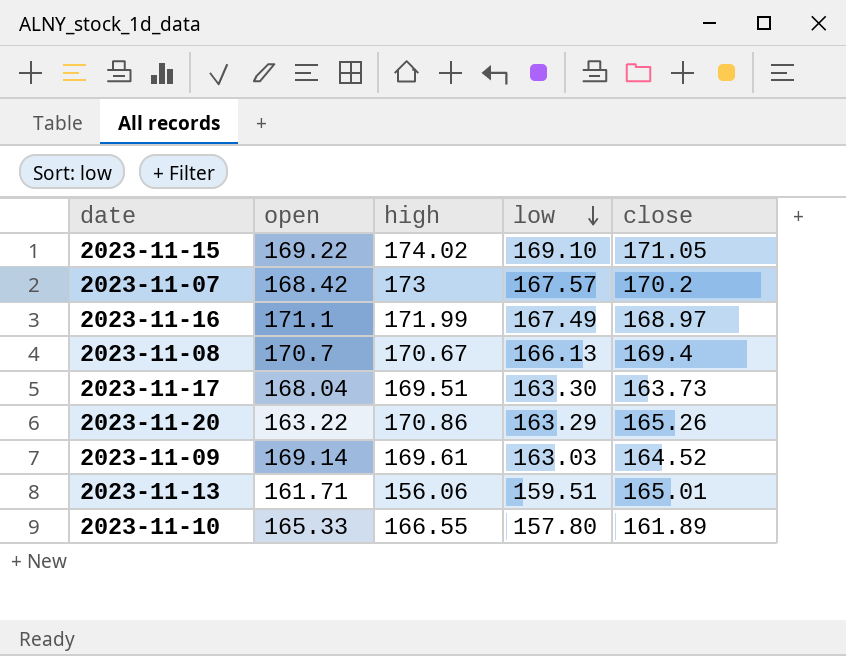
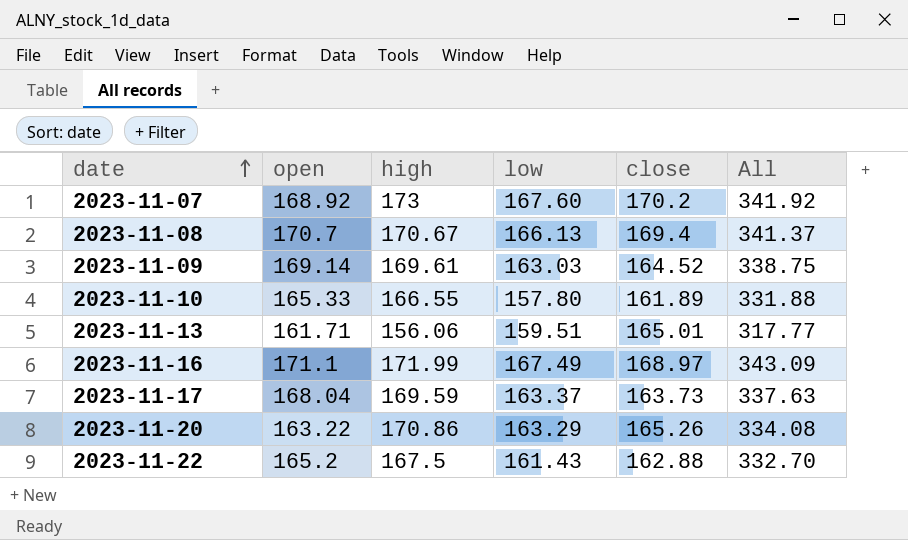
row order: low descending -> date ascending
column All | formula: none -> [open] + [high]
row 2023-11-15: 169.22 | 174.02 | 169.10 | 171.05 -> none
2023-11-07 | open: 168.42 -> 168.92
2023-11-07 | low: 167.57 -> 167.60
2023-11-17 | high: 169.51 -> 169.59
2023-11-17 | low: 163.30 -> 163.37
row 2023-11-22: none -> 165.2 | 167.5 | 161.43 | 162.88 | 332.70

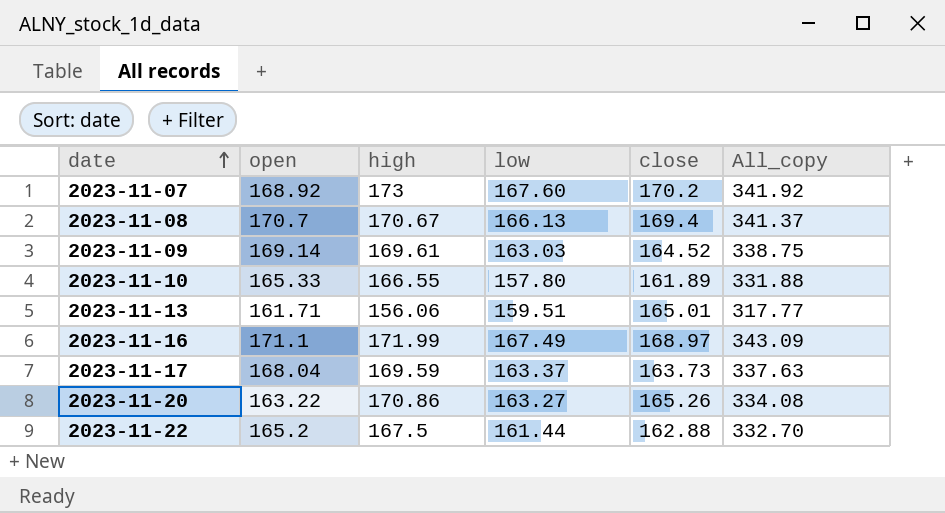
column name: All -> All_copy
2023-11-20 | low: 163.29 -> 163.27
2023-11-22 | low: 161.43 -> 161.44

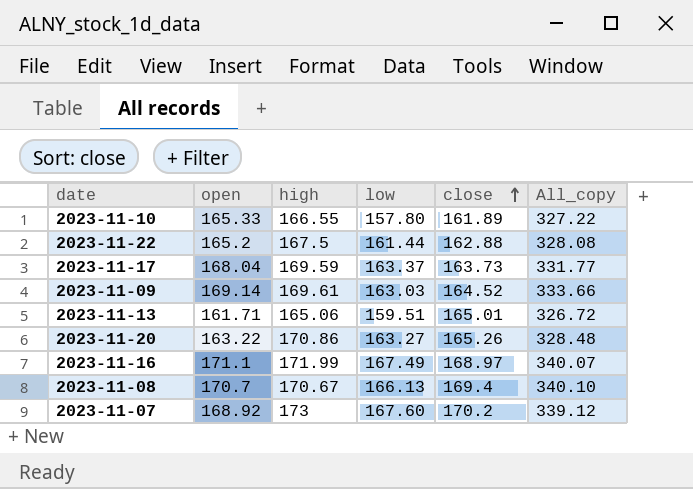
row order: date ascending -> close ascending
column All_copy | formula: [open] + [high] -> [open] + [close]
2023-11-13 | high: 156.06 -> 165.06

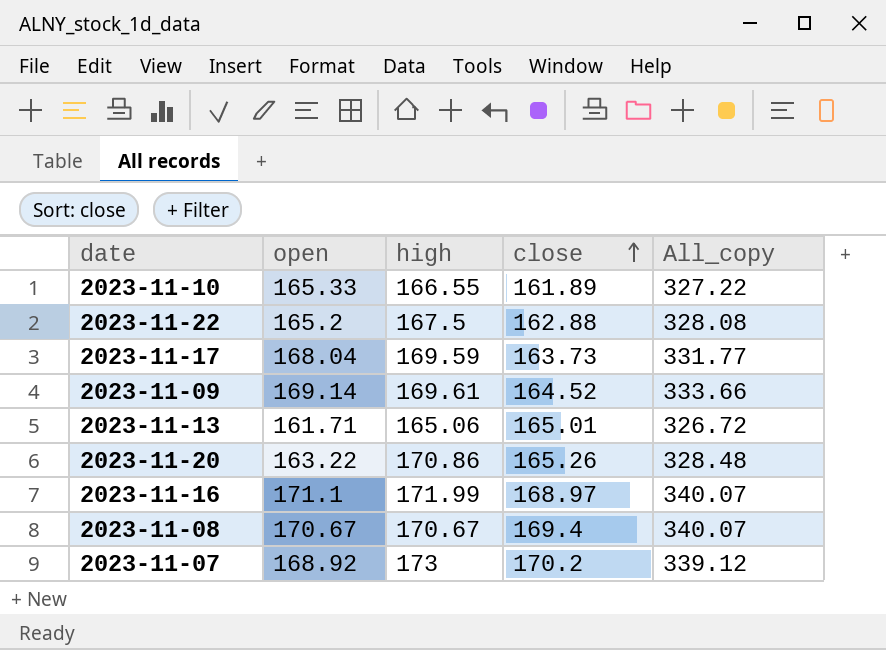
column low | position: 4 -> none
2023-11-08 | open: 170.7 -> 170.67
2023-11-08 | All_copy: 340.10 -> 340.07

